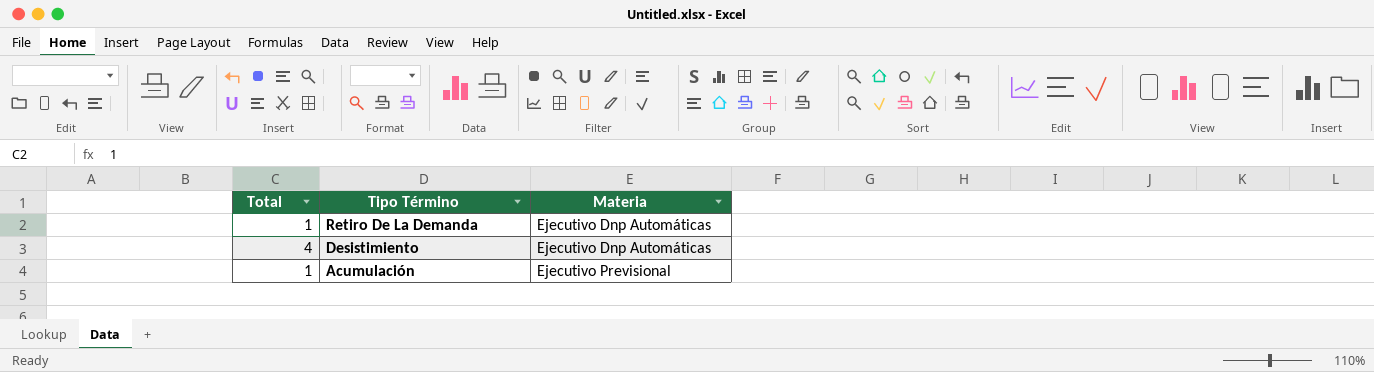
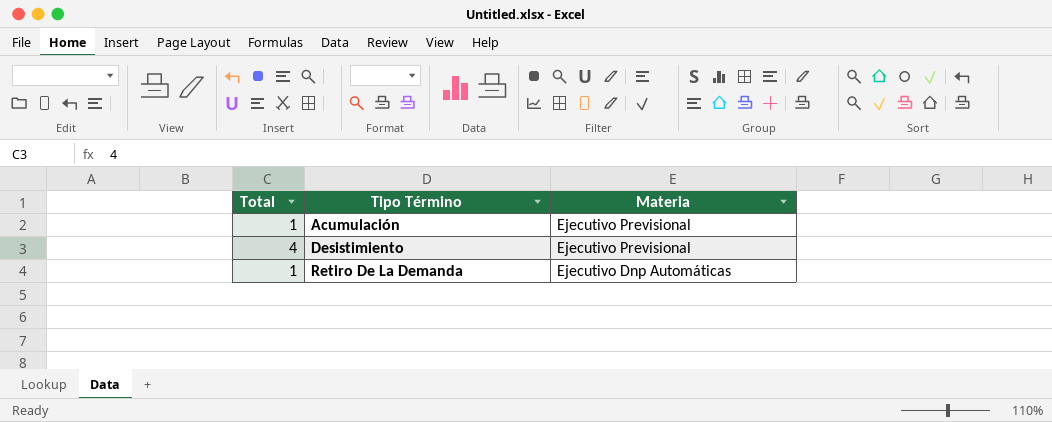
row order: Tipo Término descending -> Tipo Término ascending
Desistimiento | Materia: Ejecutivo Dnp Automáticas -> Ejecutivo Previsional

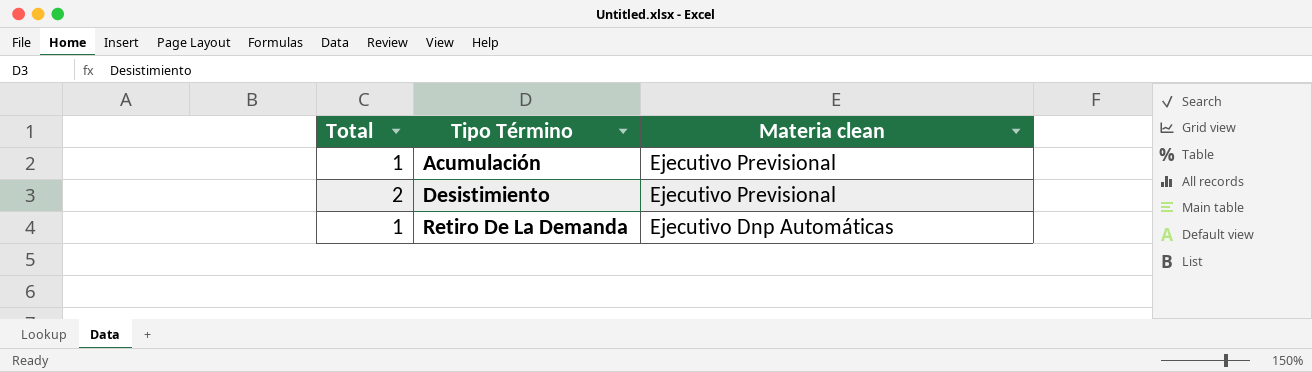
column name: Materia -> Materia clean
Desistimiento | Total: 4 -> 2

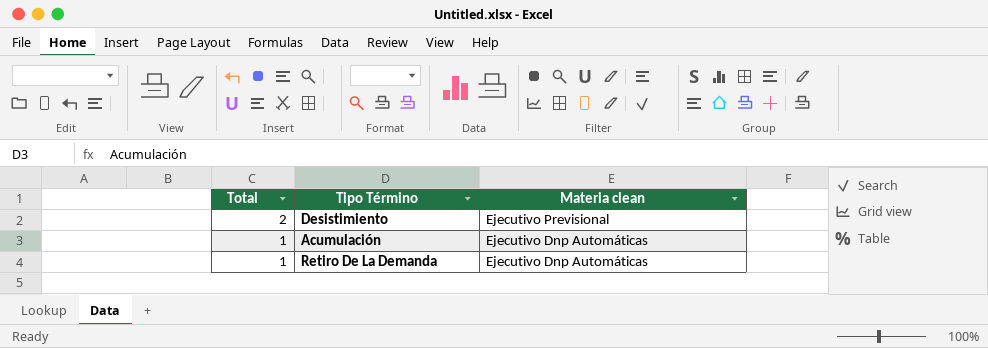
row order: Tipo Término ascending -> Total descending
Acumulación | Materia clean: Ejecutivo Previsional -> Ejecutivo Dnp Automáticas

